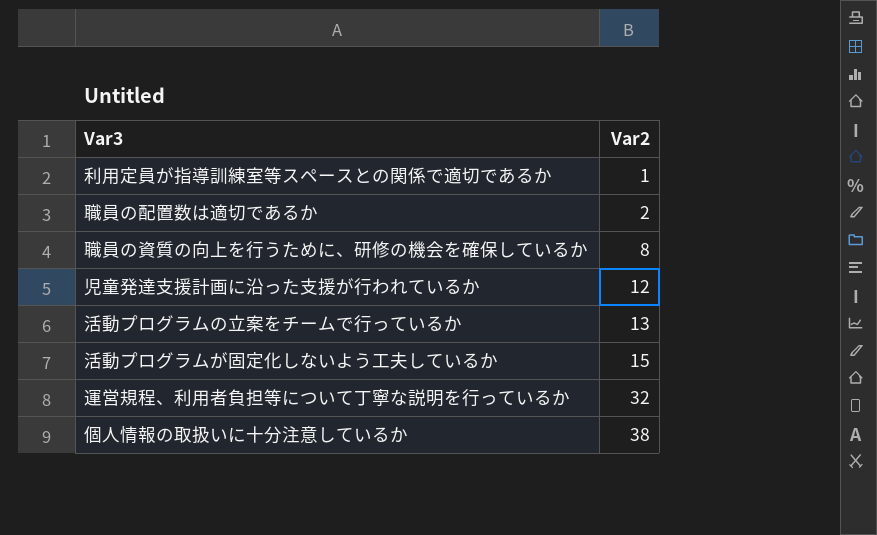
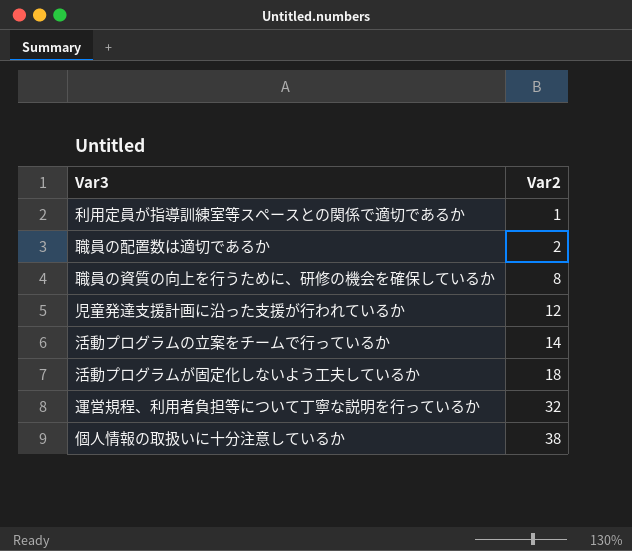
活動プログラムの立案をチームで行っているか | Var2: 13 -> 14
活動プログラムが固定化しないよう工夫しているか | Var2: 15 -> 18

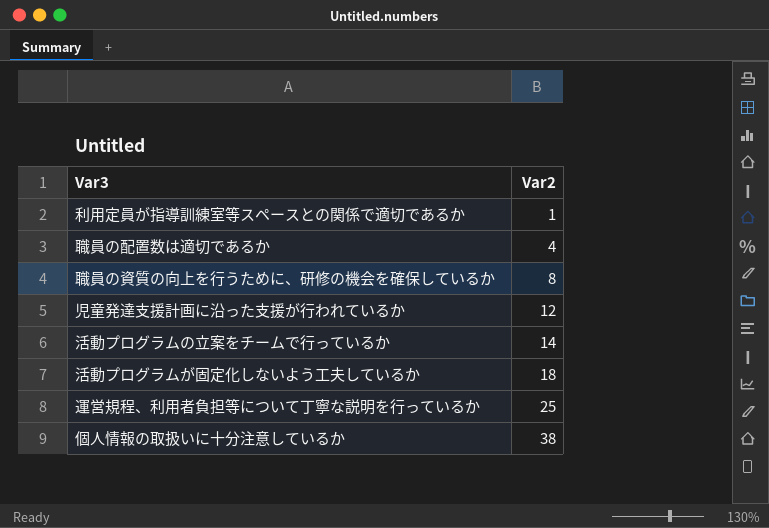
職員の配置数は適切であるか | Var2: 2 -> 4
運営規程、利用者負担等について丁寧な説明を行っているか | Var2: 32 -> 25

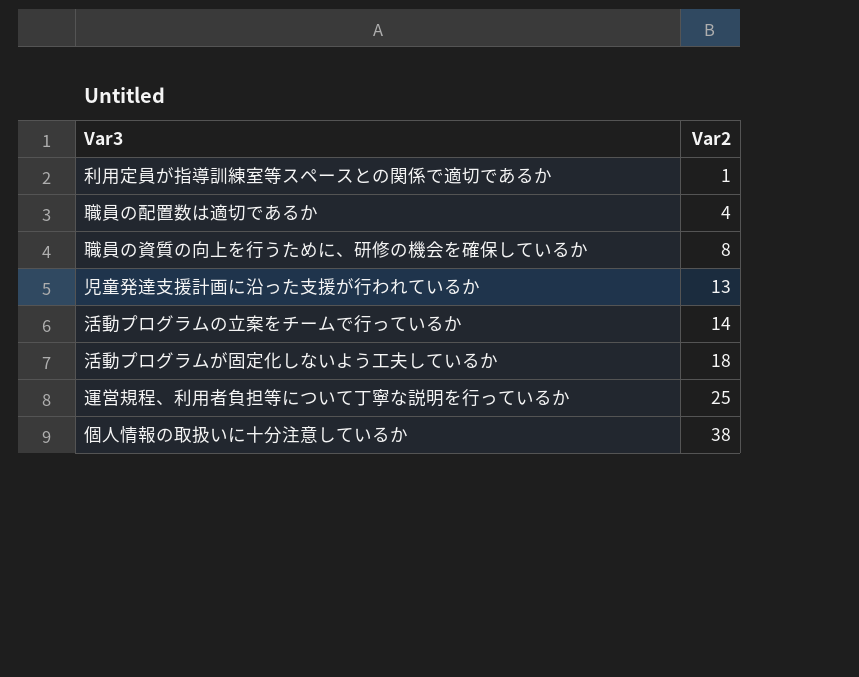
児童発達支援計画に沿った支援が行われているか | Var2: 12 -> 13

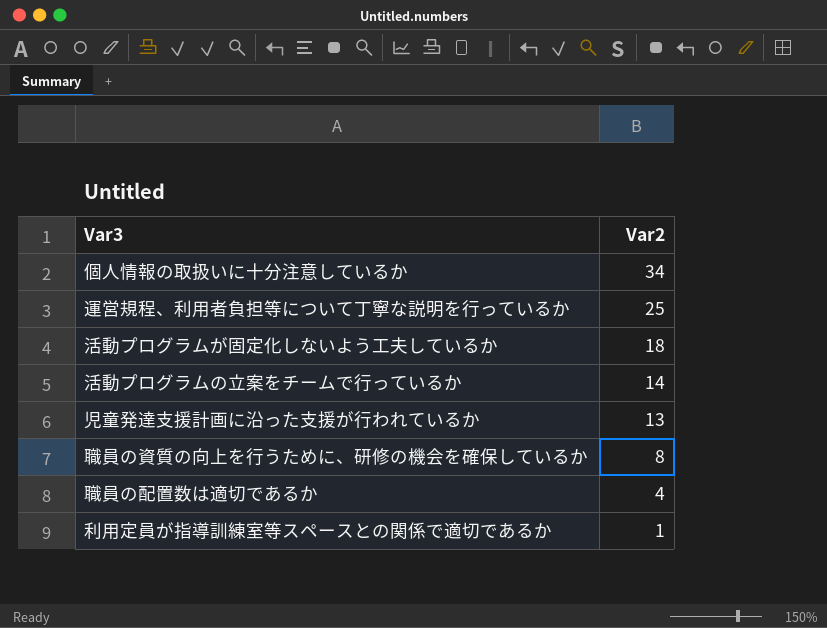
row order: Var2 ascending -> Var2 descending
個人情報の取扱いに十分注意しているか | Var2: 38 -> 34

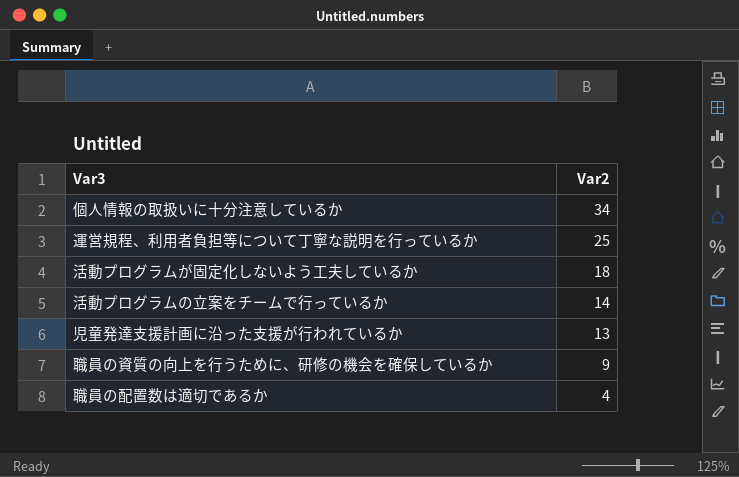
row 利用定員が指導訓練室等スペースとの関係で適切であるか: 1 -> none
職員の資質の向上を行うために、研修の機会を確保しているか | Var2: 8 -> 9

